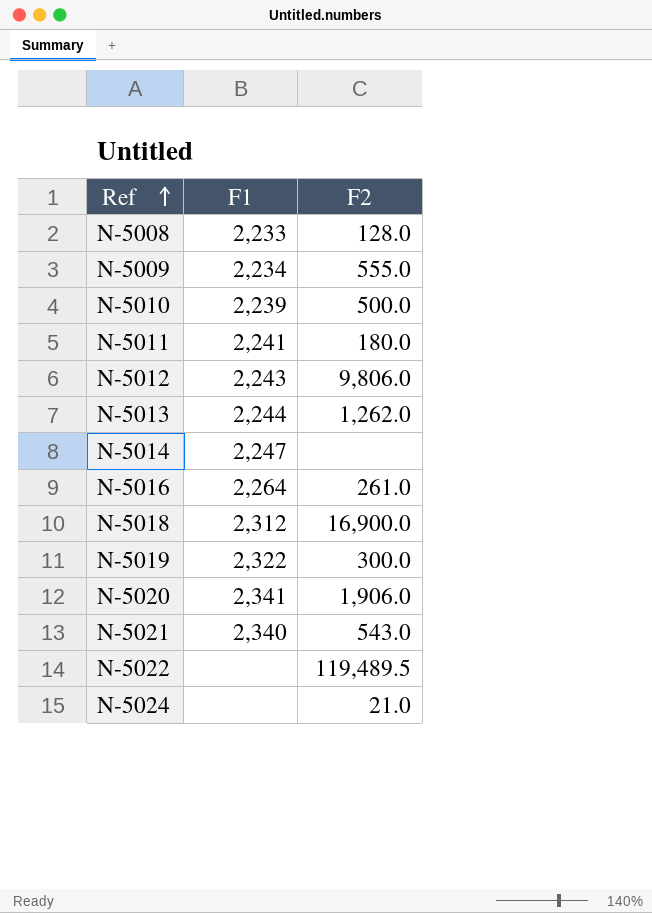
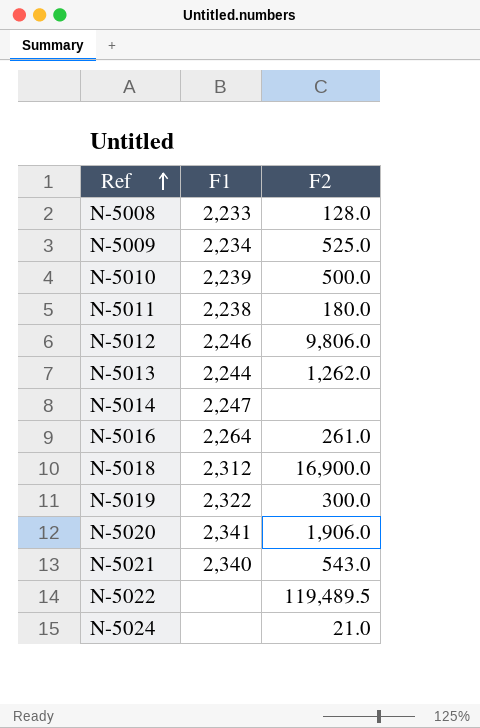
N-5009 | F2: 555.0 -> 525.0
N-5011 | F1: 2,241 -> 2,238
N-5012 | F1: 2,243 -> 2,246

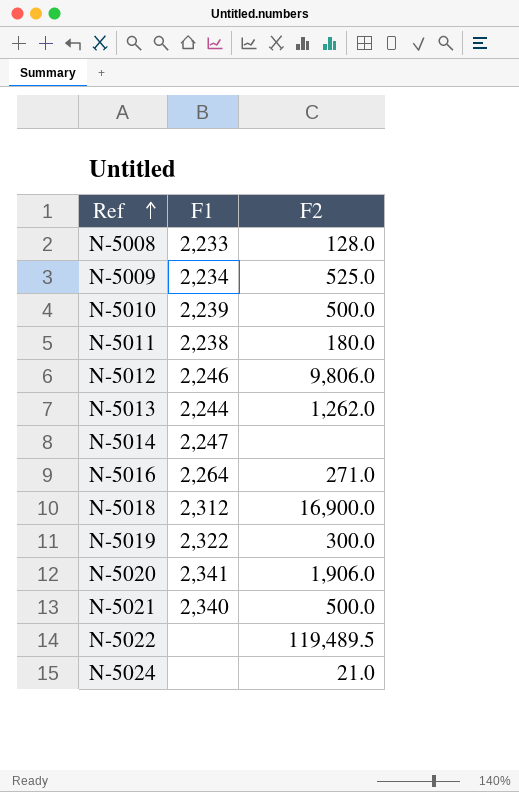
N-5016 | F2: 261.0 -> 271.0
N-5021 | F2: 543.0 -> 500.0

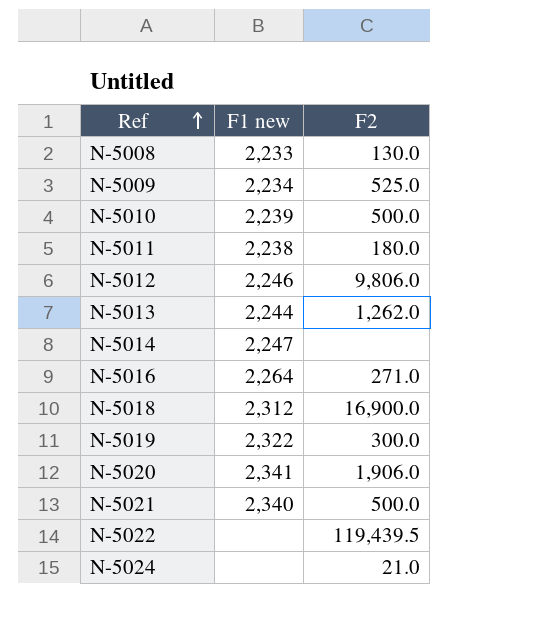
column name: F1 -> F1 new
N-5008 | F2: 128.0 -> 130.0
N-5022 | F2: 119,489.5 -> 119,439.5

